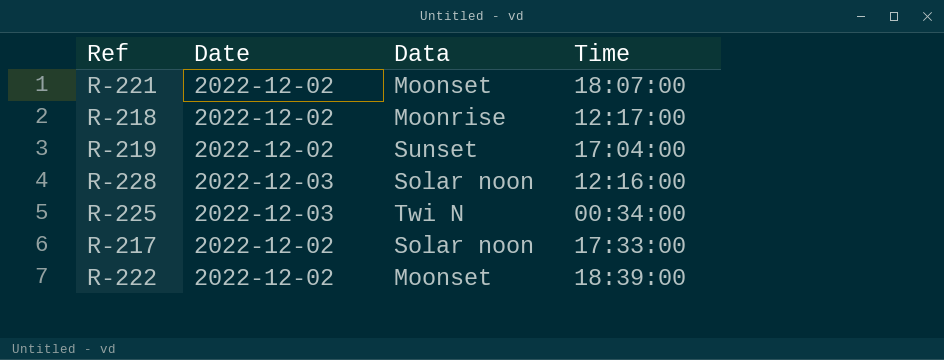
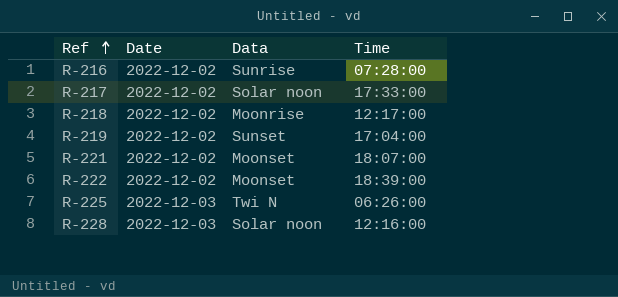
row order: none -> Ref ascending
row R-216: none -> 2022-12-02 | Sunrise | 07:28:00
R-225 | Time: 00:34:00 -> 06:26:00

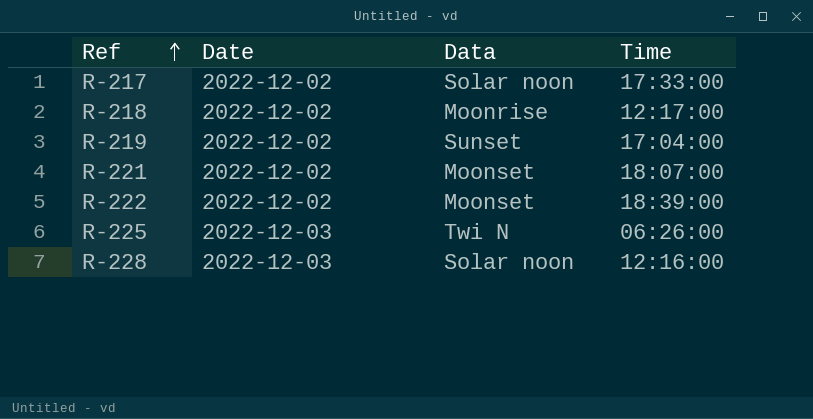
row R-216: 2022-12-02 | Sunrise | 07:28:00 -> none

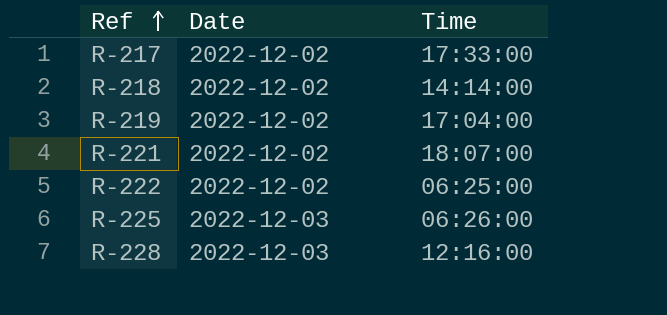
column Data | position: 3 -> none
R-218 | Time: 12:17:00 -> 14:14:00
R-222 | Time: 18:39:00 -> 06:25:00

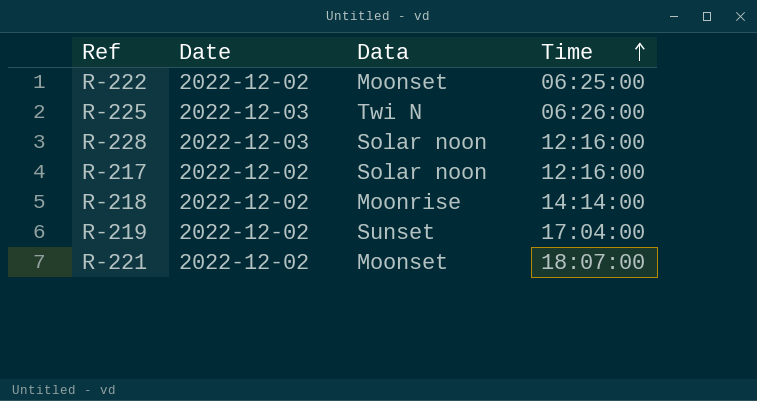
row order: Ref ascending -> Time ascending
column Data | position: none -> 3
R-217 | Time: 17:33:00 -> 12:16:00

